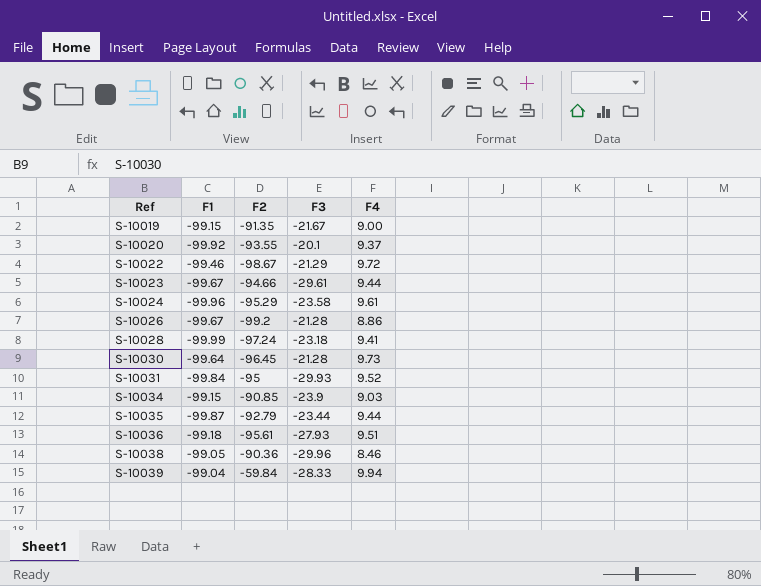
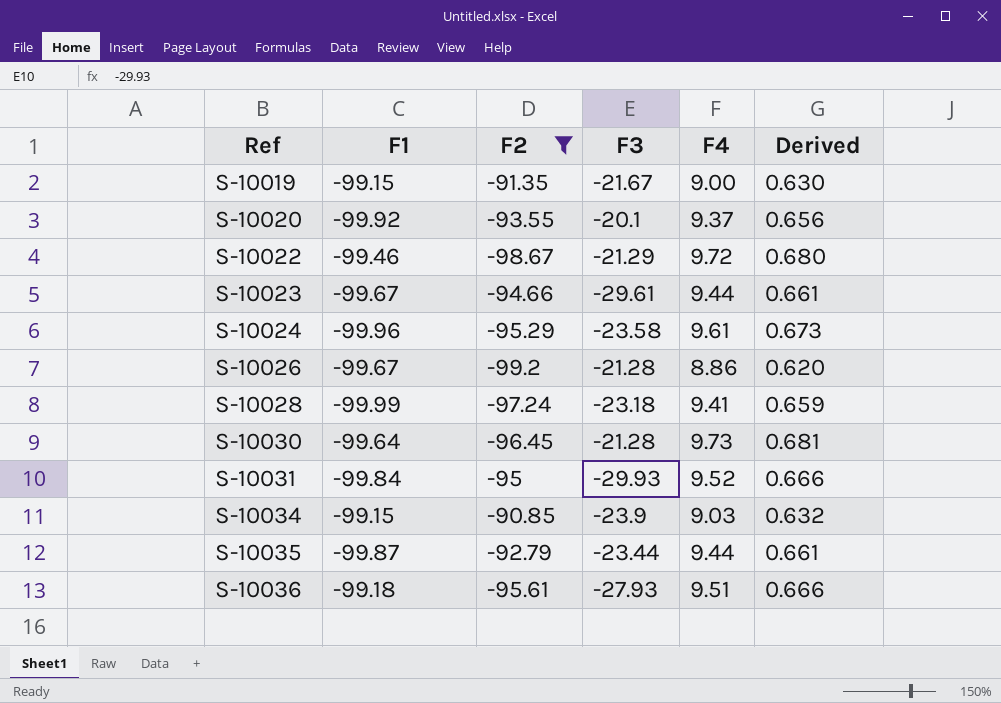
filter: none -> F2 <= -90.85
column Derived | formula: none -> [F4] * 0.07

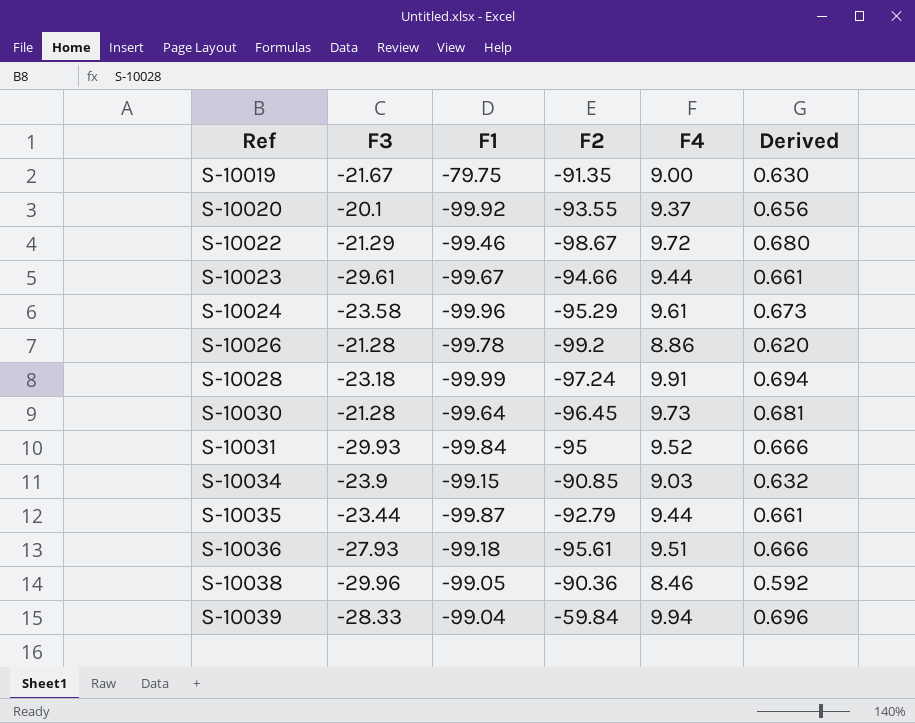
filter: F2 <= -90.85 -> none
column F3 | position: 4 -> 2
S-10019 | F1: -99.15 -> -79.75
S-10026 | F1: -99.67 -> -99.78
S-10028 | F4: 9.41 -> 9.91
S-10028 | Derived: 0.659 -> 0.694

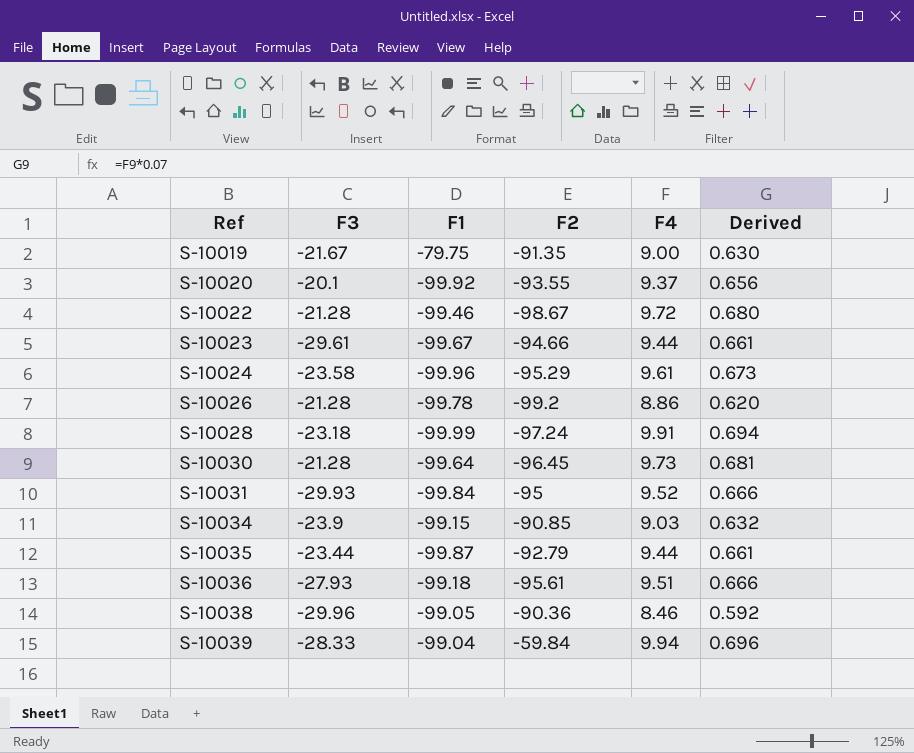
S-10022 | F3: -21.29 -> -21.28

